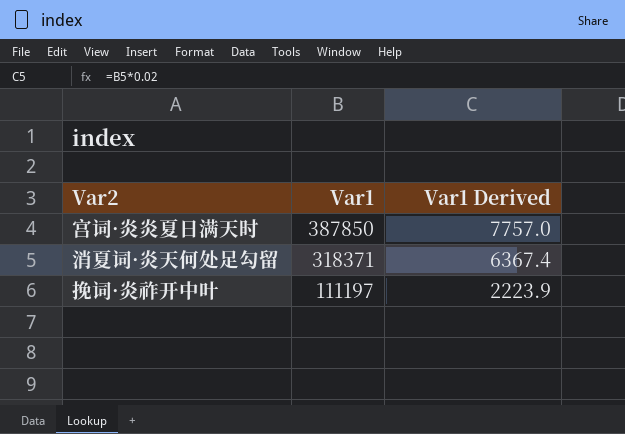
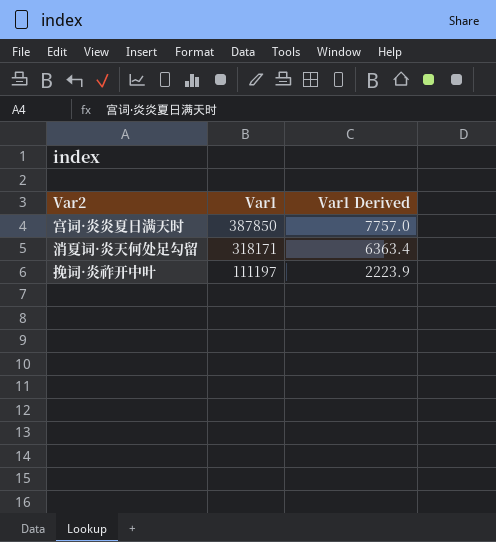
消夏词·炎天何处足勾留 | Var1: 318371 -> 318171
消夏词·炎天何处足勾留 | Var1 Derived: 6367.4 -> 6363.4

